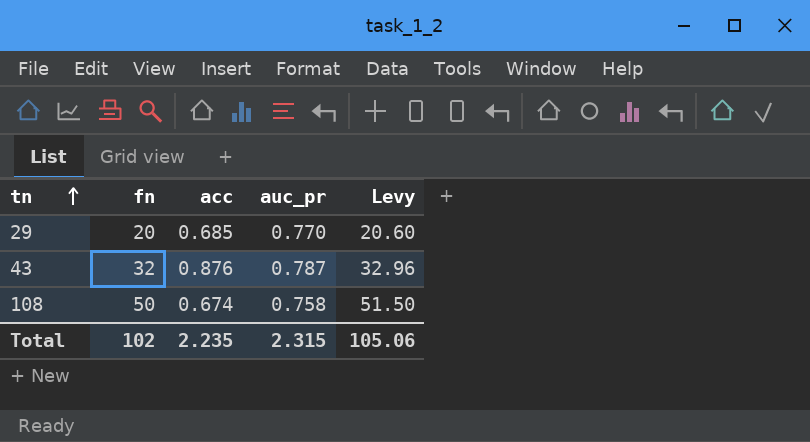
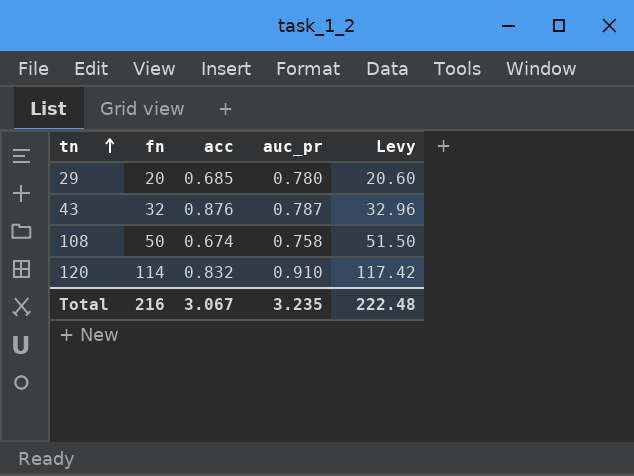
29 | auc_pr: 0.770 -> 0.780
row 120: none -> 114 | 0.832 | 0.910 | 117.42
Total | fn: 102 -> 216
Total | acc: 2.235 -> 3.067
Total | auc_pr: 2.315 -> 3.235
Total | Levy: 105.06 -> 222.48

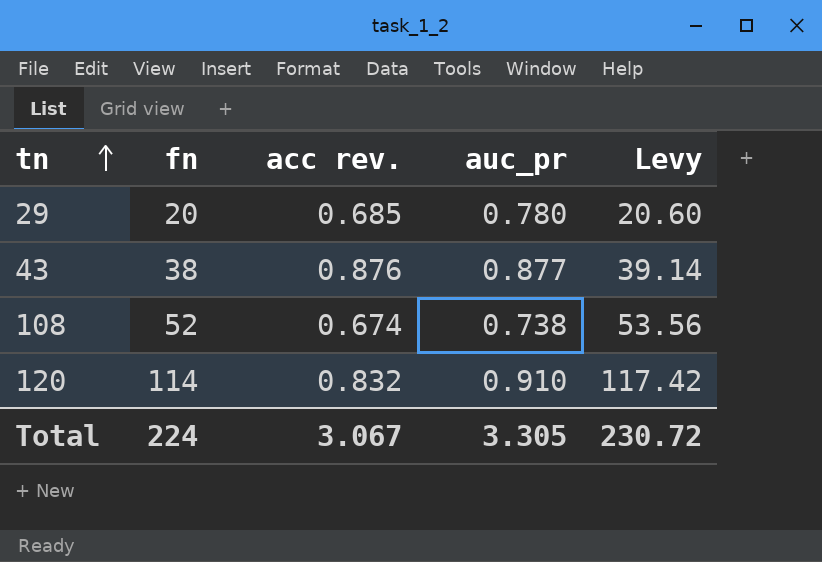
column name: acc -> acc rev.
43 | fn: 32 -> 38
43 | auc_pr: 0.787 -> 0.877
43 | Levy: 32.96 -> 39.14
108 | fn: 50 -> 52
108 | auc_pr: 0.758 -> 0.738
108 | Levy: 51.50 -> 53.56
Total | fn: 216 -> 224
Total | auc_pr: 3.235 -> 3.305
Total | Levy: 222.48 -> 230.72

